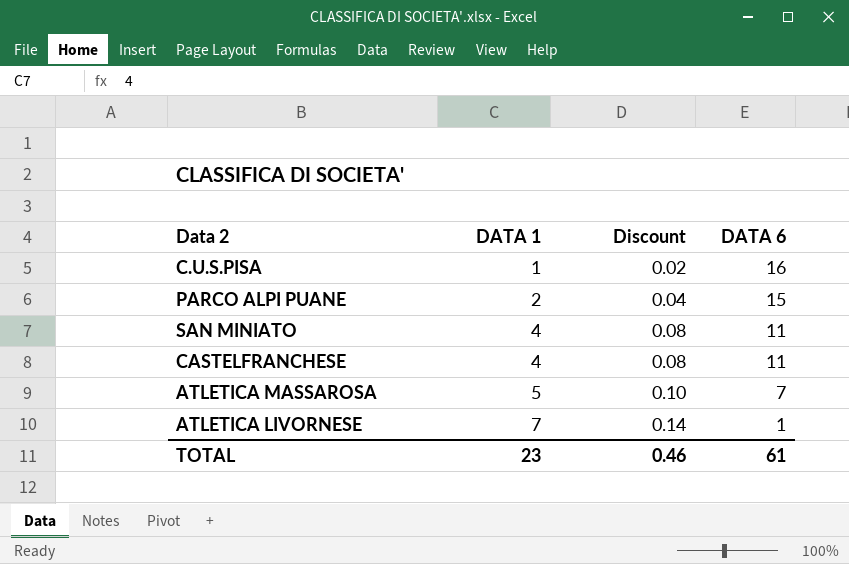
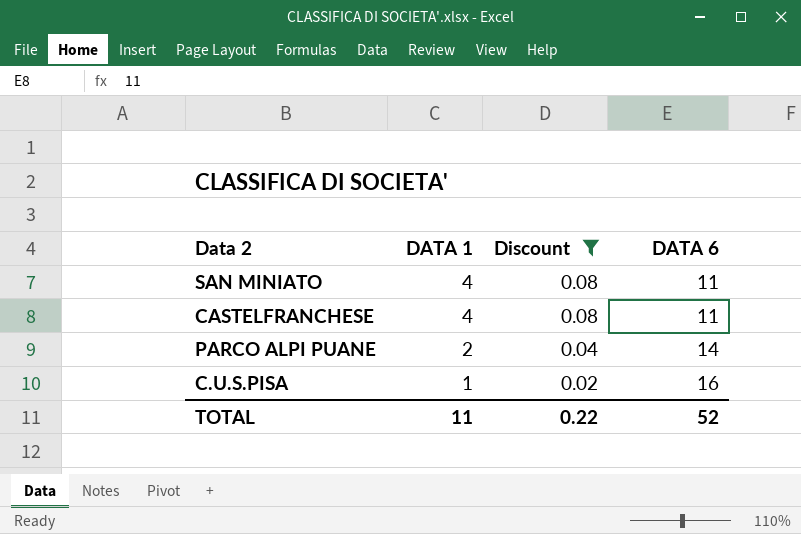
filter: none -> Discount <= 0.08
row order: DATA 1 ascending -> DATA 1 descending
PARCO ALPI PUANE | DATA 6: 15 -> 14
TOTAL | DATA 1: 23 -> 11
TOTAL | Discount: 0.46 -> 0.22
TOTAL | DATA 6: 61 -> 52

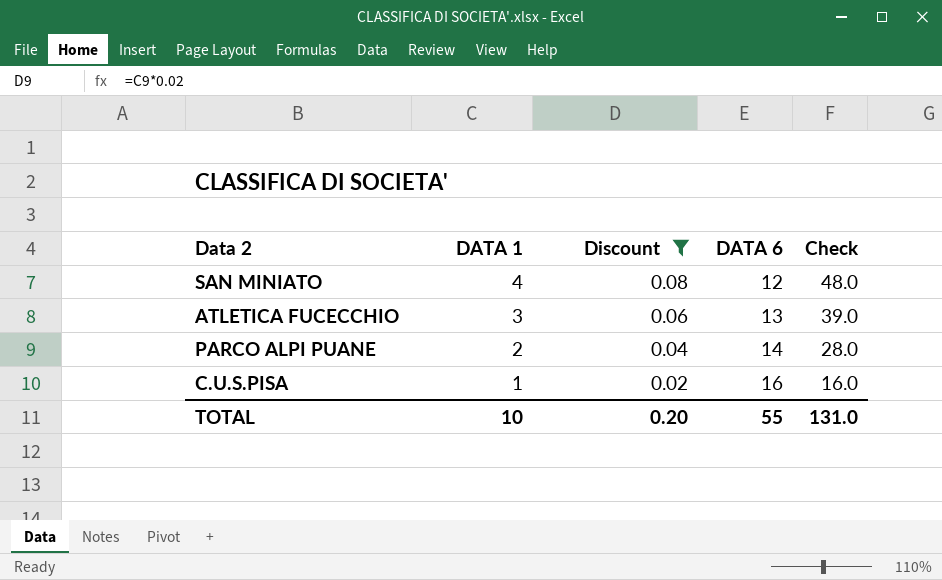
column Check | formula: none -> [DATA 1] * [DATA 6]
row CASTELFRANCHESE: 4 | 0.08 | 11 -> none
SAN MINIATO | DATA 6: 11 -> 12
row ATLETICA FUCECCHIO: none -> 3 | 0.06 | 13 | 39.0
TOTAL | DATA 1: 11 -> 10
TOTAL | Discount: 0.22 -> 0.20
TOTAL | DATA 6: 52 -> 55

